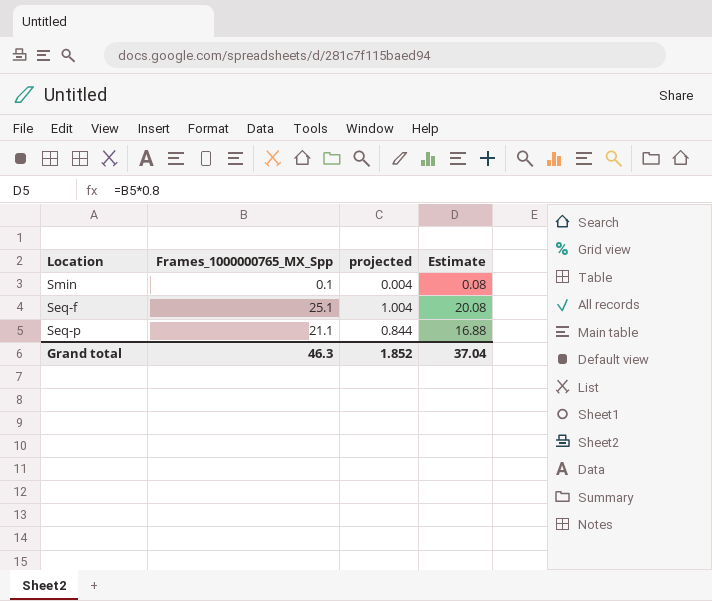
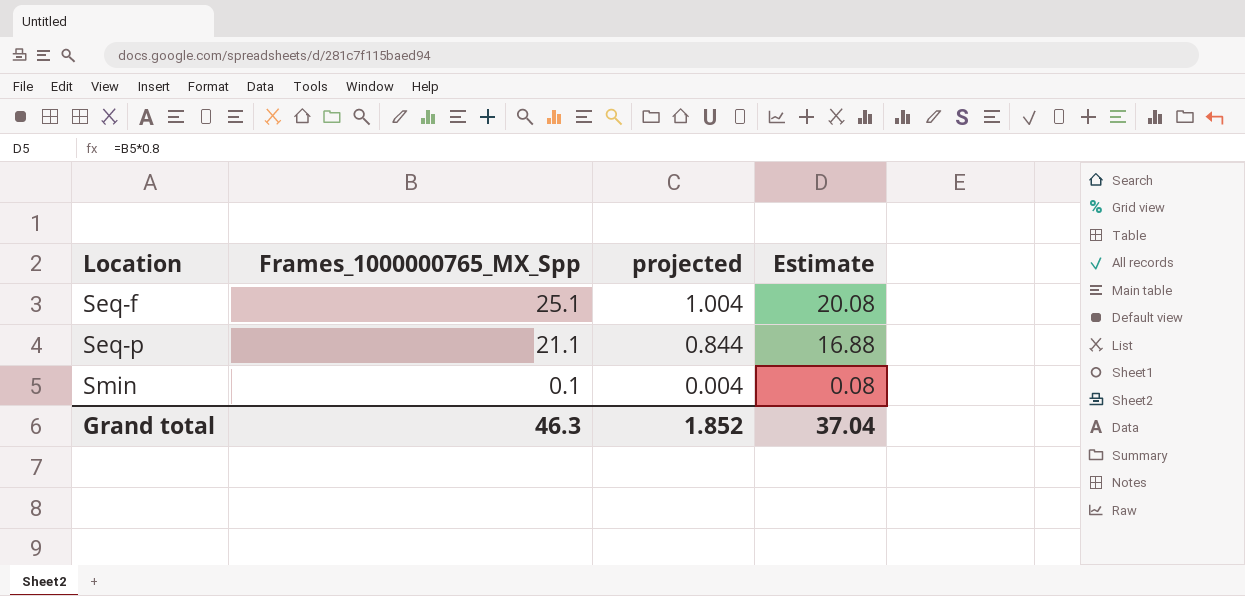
row order: none -> Location ascending

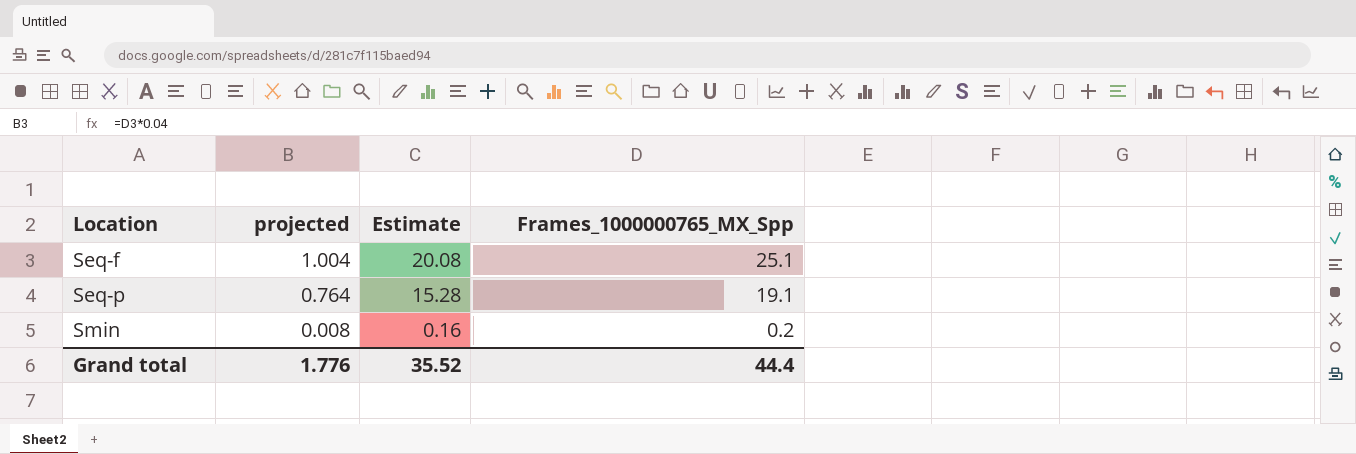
column Frames_1000000765_MX_Spp | position: 2 -> 4
Seq-p | projected: 0.844 -> 0.764
Seq-p | Estimate: 16.88 -> 15.28
Seq-p | Frames_1000000765_MX_Spp: 21.1 -> 19.1
Smin | projected: 0.004 -> 0.008
Smin | Estimate: 0.08 -> 0.16
Smin | Frames_1000000765_MX_Spp: 0.1 -> 0.2
Grand total | projected: 1.852 -> 1.776
Grand total | Estimate: 37.04 -> 35.52
Grand total | Frames_1000000765_MX_Spp: 46.3 -> 44.4

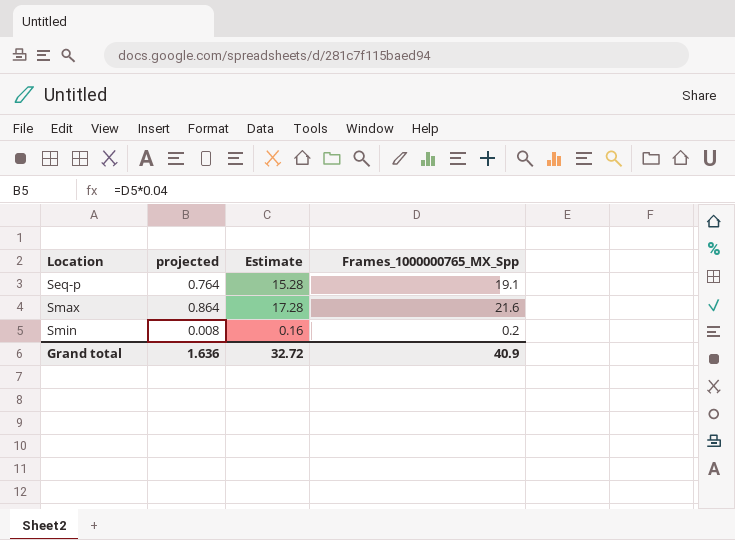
row Seq-f: 1.004 | 20.08 | 25.1 -> none
row Smax: none -> 0.864 | 17.28 | 21.6
Grand total | projected: 1.776 -> 1.636
Grand total | Estimate: 35.52 -> 32.72
Grand total | Frames_1000000765_MX_Spp: 44.4 -> 40.9

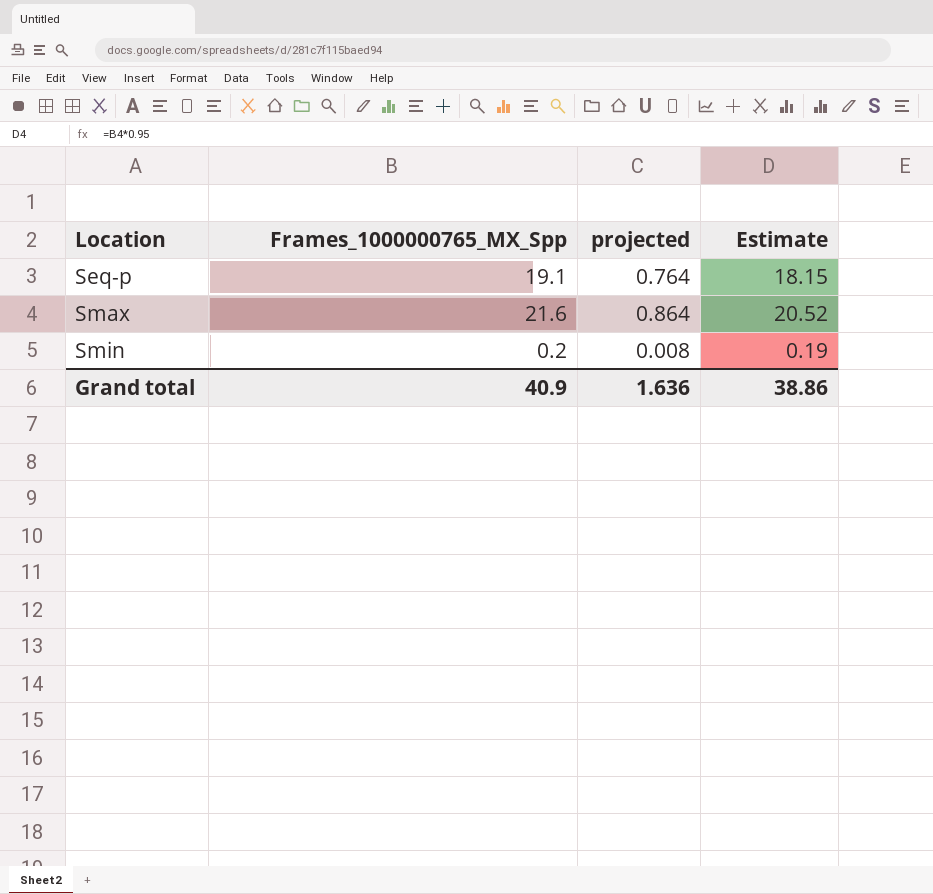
column Frames_1000000765_MX_Spp | position: 4 -> 2
column Estimate | formula: [Frames_1000000765_MX_Spp] * 0.8 -> [Frames_1000000765_MX_Spp] * 0.95
Grand total | Estimate: 32.72 -> 38.86

